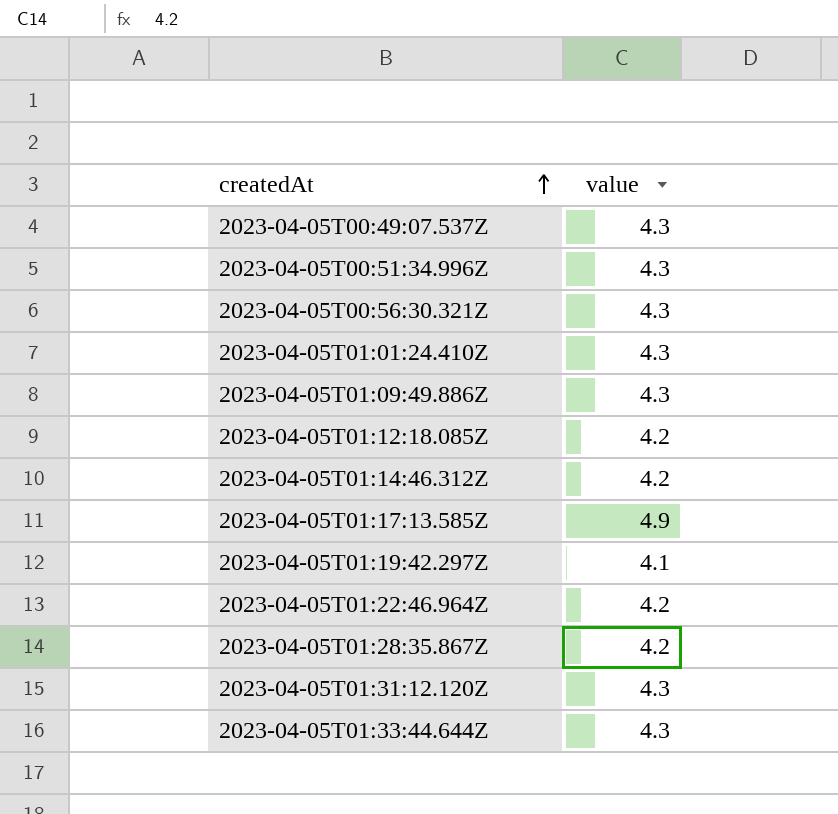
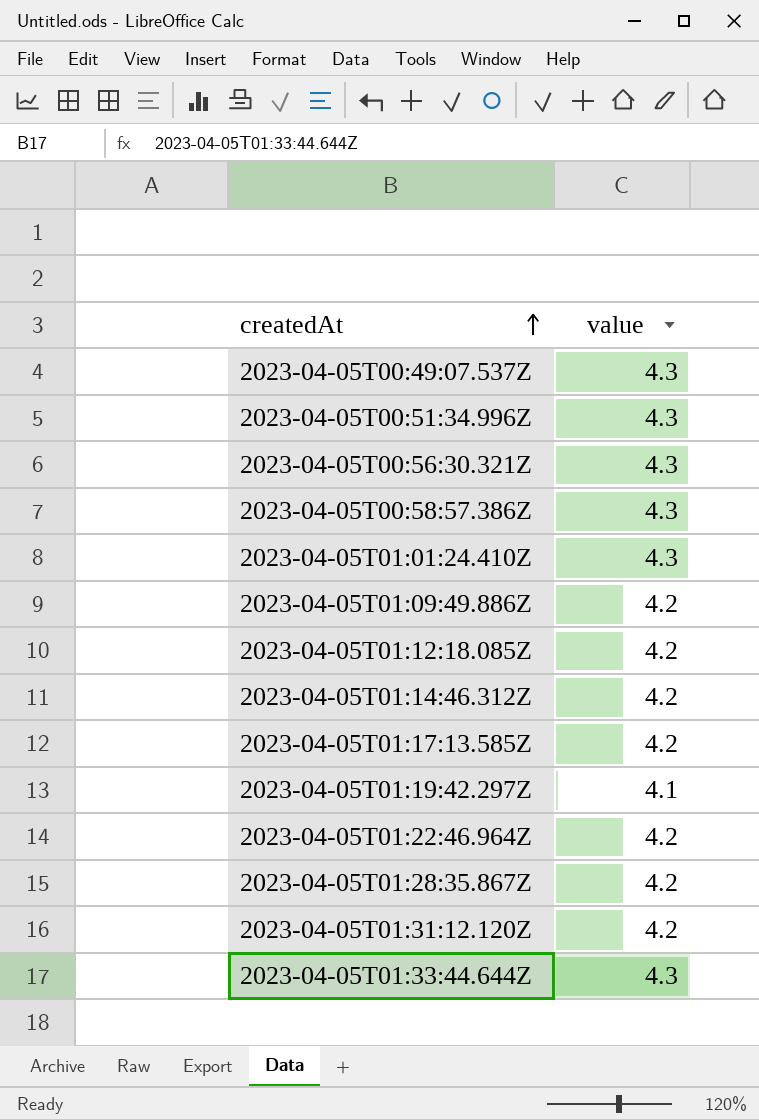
row 2023-04-05T00:58:57.386Z: none -> 4.3
2023-04-05T01:09:49.886Z | value: 4.3 -> 4.2
2023-04-05T01:17:13.585Z | value: 4.9 -> 4.2
2023-04-05T01:31:12.120Z | value: 4.3 -> 4.2

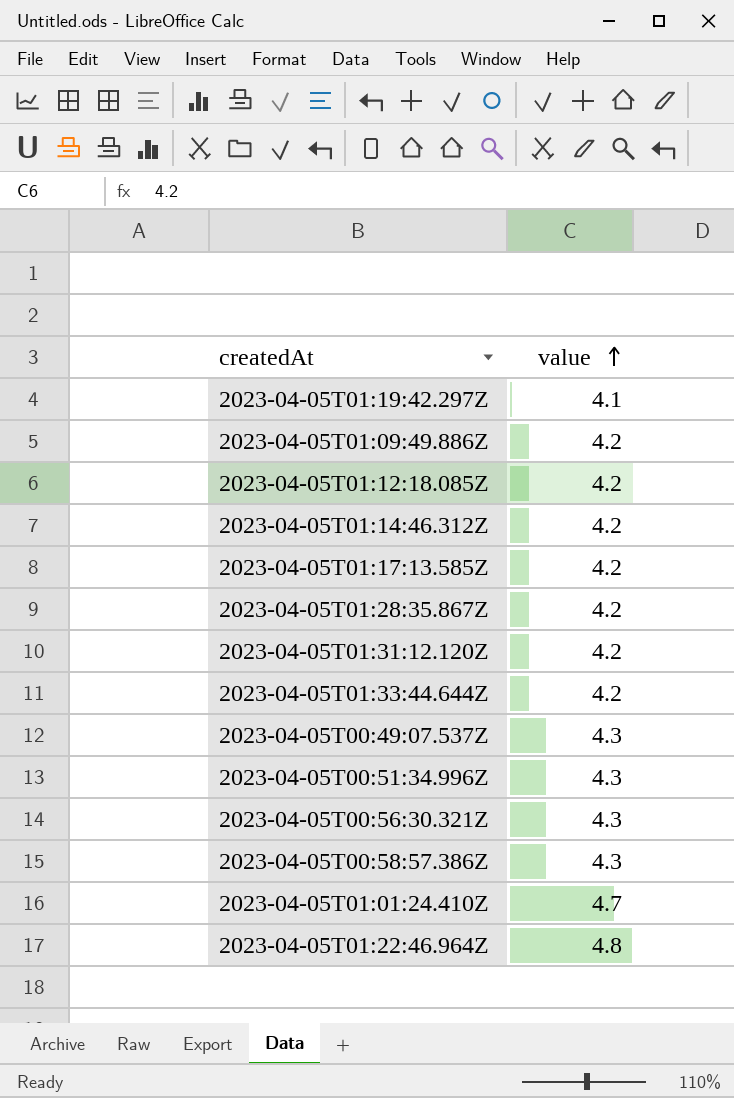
row order: createdAt ascending -> value ascending
2023-04-05T01:33:44.644Z | value: 4.3 -> 4.2
2023-04-05T01:01:24.410Z | value: 4.3 -> 4.7
2023-04-05T01:22:46.964Z | value: 4.2 -> 4.8

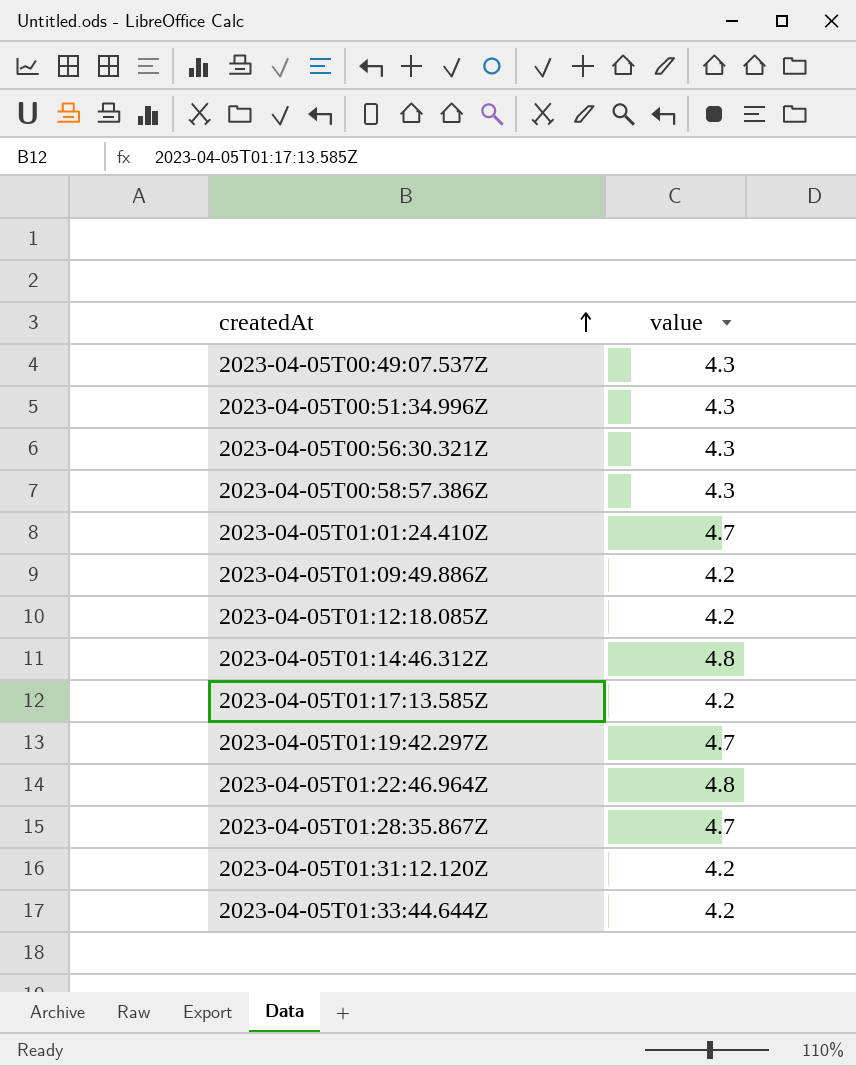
row order: value ascending -> createdAt ascending
2023-04-05T01:14:46.312Z | value: 4.2 -> 4.8
2023-04-05T01:19:42.297Z | value: 4.1 -> 4.7
2023-04-05T01:28:35.867Z | value: 4.2 -> 4.7

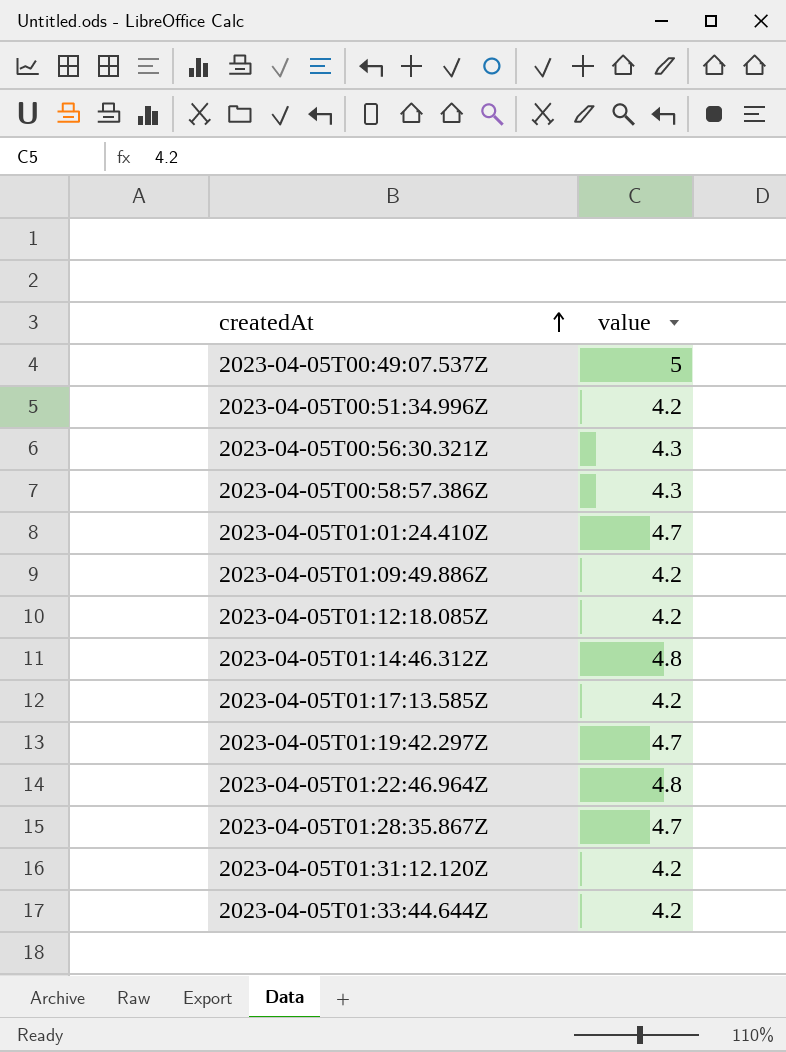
2023-04-05T00:49:07.537Z | value: 4.3 -> 5
2023-04-05T00:51:34.996Z | value: 4.3 -> 4.2

